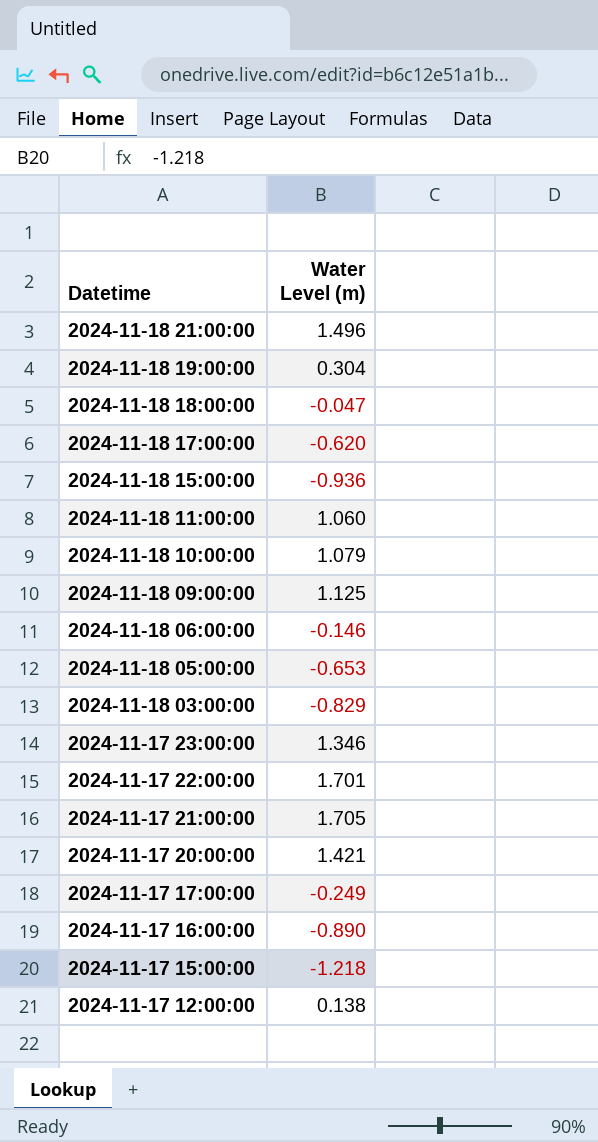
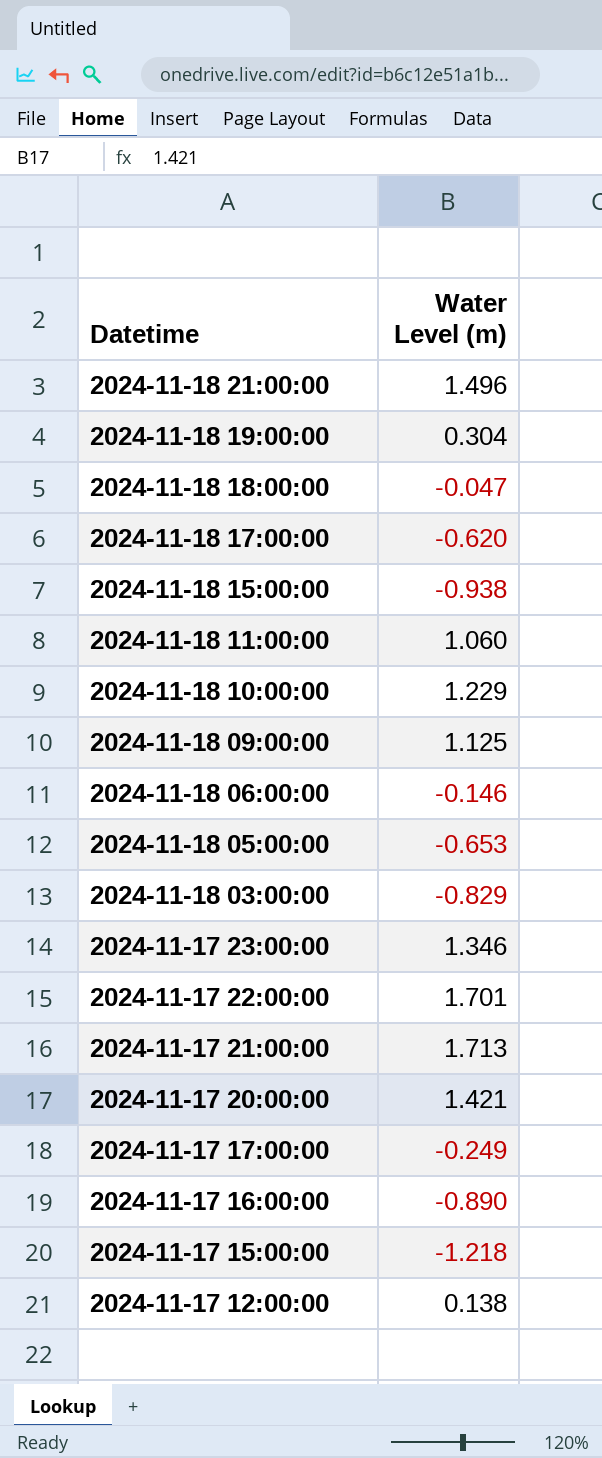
2024-11-18 15:00:00 | Water Level (m): -0.936 -> -0.938
2024-11-18 10:00:00 | Water Level (m): 1.079 -> 1.229
2024-11-17 21:00:00 | Water Level (m): 1.705 -> 1.713

